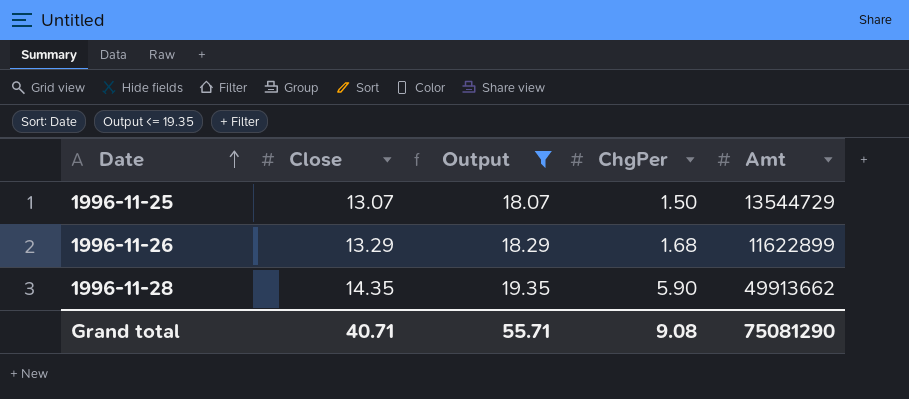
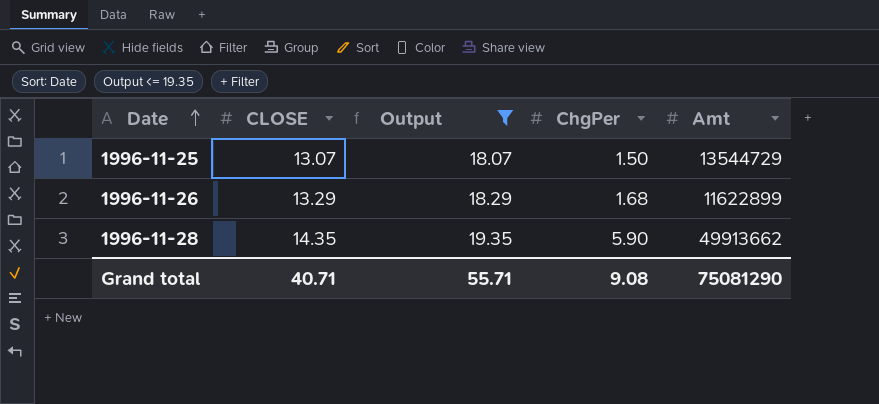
column name: Close -> CLOSE

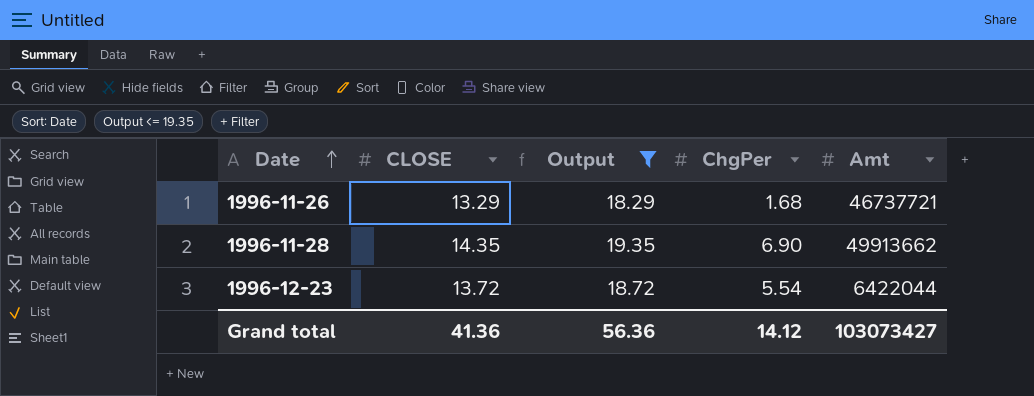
row 1996-11-25: 13.07 | 18.07 | 1.50 | 13544729 -> none
1996-11-26 | Amt: 11622899 -> 46737721
1996-11-28 | ChgPer: 5.90 -> 6.90
row 1996-12-23: none -> 13.72 | 18.72 | 5.54 | 6422044
Grand total | CLOSE: 40.71 -> 41.36
Grand total | Output: 55.71 -> 56.36
Grand total | ChgPer: 9.08 -> 14.12
Grand total | Amt: 75081290 -> 103073427

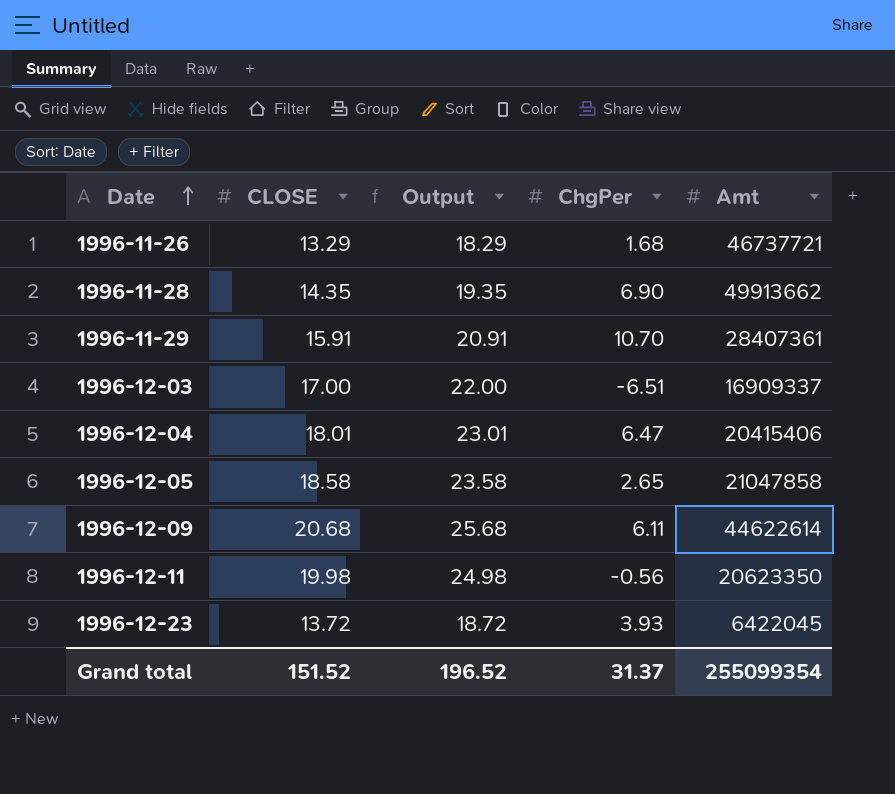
filter: Output <= 19.35 -> none
1996-12-23 | ChgPer: 5.54 -> 3.93
1996-12-23 | Amt: 6422044 -> 6422045
Grand total | CLOSE: 41.36 -> 151.52
Grand total | Output: 56.36 -> 196.52
Grand total | ChgPer: 14.12 -> 31.37
Grand total | Amt: 103073427 -> 255099354

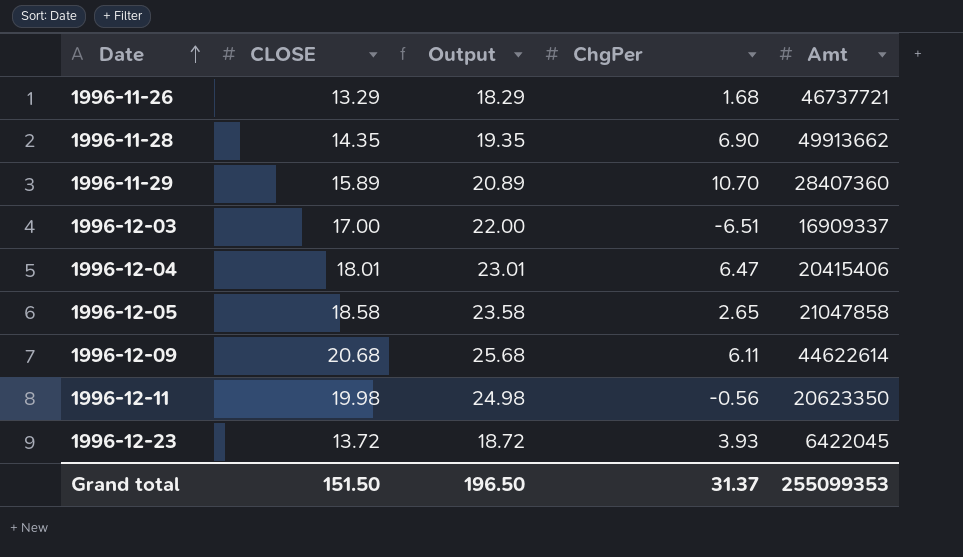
1996-11-29 | CLOSE: 15.91 -> 15.89
1996-11-29 | Output: 20.91 -> 20.89
1996-11-29 | Amt: 28407361 -> 28407360
Grand total | CLOSE: 151.52 -> 151.50
Grand total | Output: 196.52 -> 196.50
Grand total | Amt: 255099354 -> 255099353

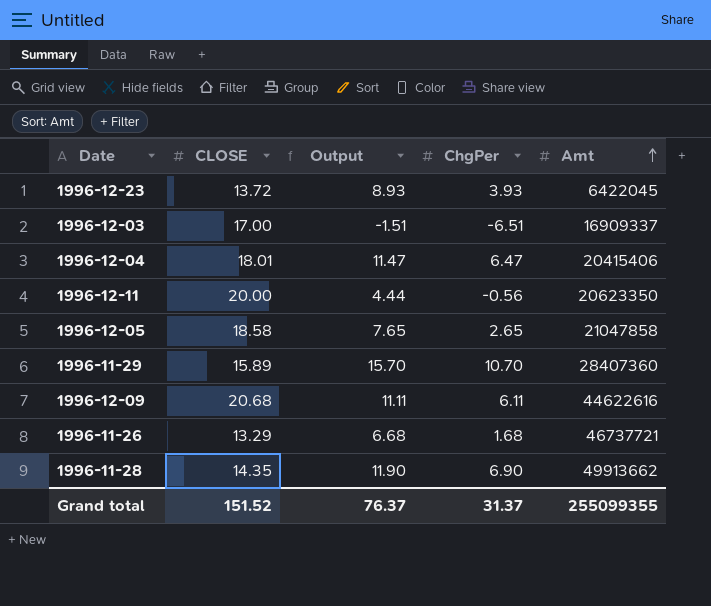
row order: Date ascending -> Amt ascending
column Output | formula: [CLOSE] + 5 -> [ChgPer] + 5
1996-12-11 | CLOSE: 19.98 -> 20.00
1996-12-09 | Amt: 44622614 -> 44622616
Grand total | CLOSE: 151.50 -> 151.52
Grand total | Output: 196.50 -> 76.37
Grand total | Amt: 255099353 -> 255099355

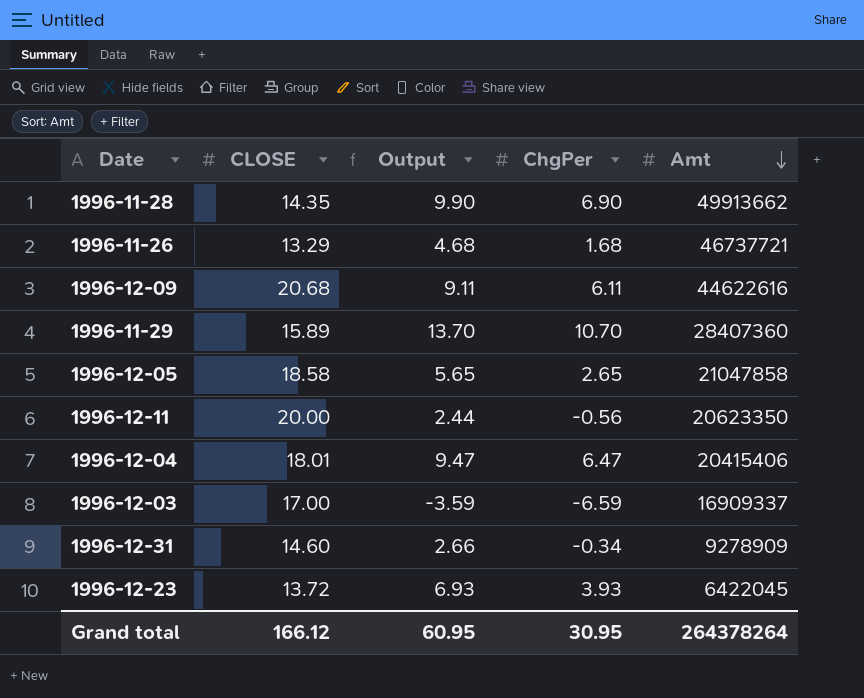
row order: Amt ascending -> Amt descending
column Output | formula: [ChgPer] + 5 -> [ChgPer] + 3
1996-12-03 | ChgPer: -6.51 -> -6.59
row 1996-12-31: none -> 14.60 | 2.66 | -0.34 | 9278909
Grand total | CLOSE: 151.52 -> 166.12
Grand total | Output: 76.37 -> 60.95
Grand total | ChgPer: 31.37 -> 30.95
Grand total | Amt: 255099355 -> 264378264

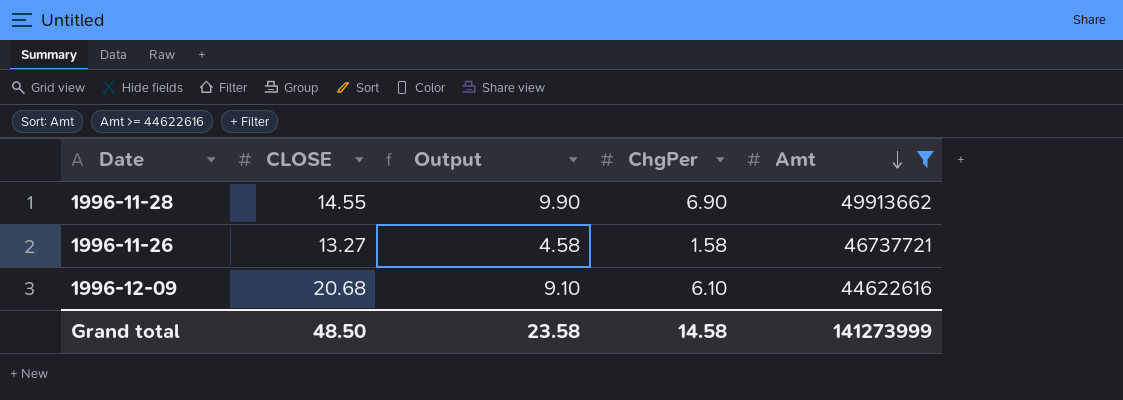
filter: none -> Amt >= 44622616
1996-11-28 | CLOSE: 14.35 -> 14.55
1996-11-26 | CLOSE: 13.29 -> 13.27
1996-11-26 | Output: 4.68 -> 4.58
1996-11-26 | ChgPer: 1.68 -> 1.58
1996-12-09 | Output: 9.11 -> 9.10
1996-12-09 | ChgPer: 6.11 -> 6.10
Grand total | CLOSE: 166.12 -> 48.50
Grand total | Output: 60.95 -> 23.58
Grand total | ChgPer: 30.95 -> 14.58
Grand total | Amt: 264378264 -> 141273999

